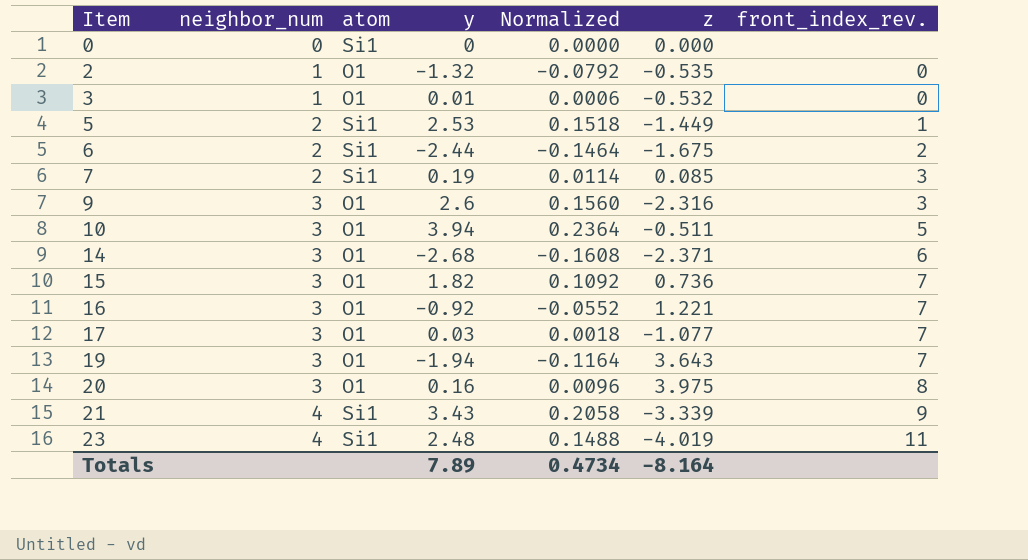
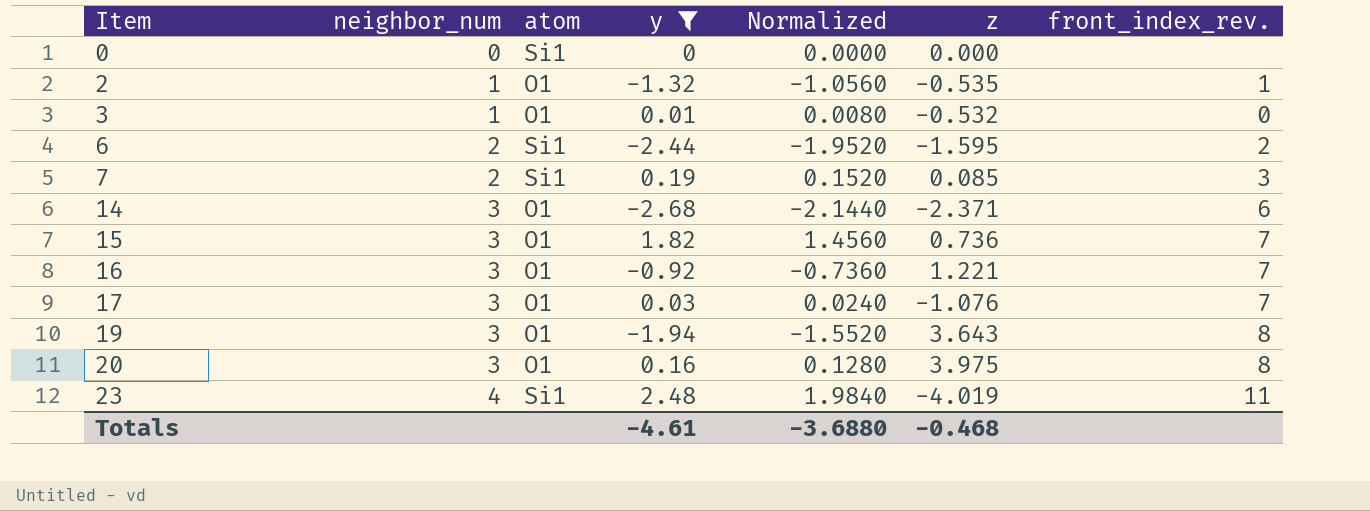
filter: none -> y <= 2.48
column Normalized | formula: [y] * 0.06 -> [y] * 0.8
2 | front_index_rev.: 0 -> 1
6 | z: -1.675 -> -1.595
17 | z: -1.077 -> -1.076
19 | front_index_rev.: 7 -> 8
Totals | y: 7.89 -> -4.61
Totals | Normalized: 0.4734 -> -3.6880
Totals | z: -8.164 -> -0.468

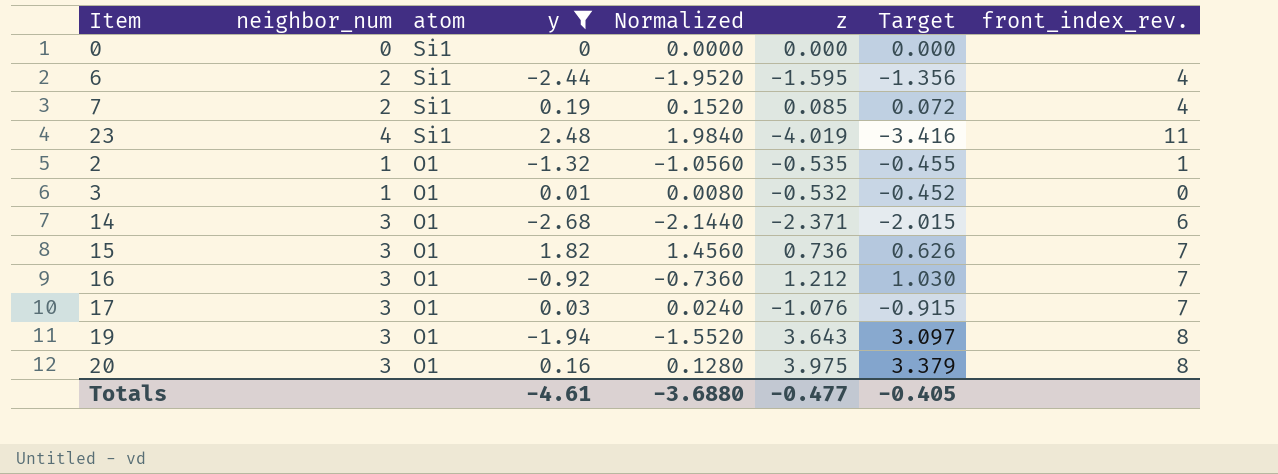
row order: Item ascending -> atom descending
column Target | formula: none -> [z] * 0.85
6 | front_index_rev.: 2 -> 4
7 | front_index_rev.: 3 -> 4
16 | z: 1.221 -> 1.212
Totals | z: -0.468 -> -0.477

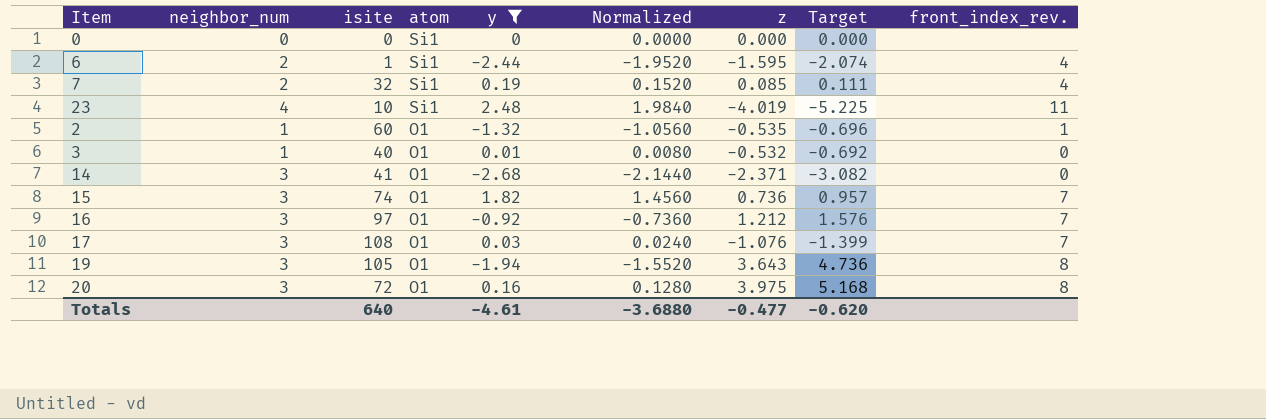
column isite | position: none -> 3
column Target | formula: [z] * 0.85 -> [z] * 1.3
14 | front_index_rev.: 6 -> 0
Totals | Target: -0.405 -> -0.620

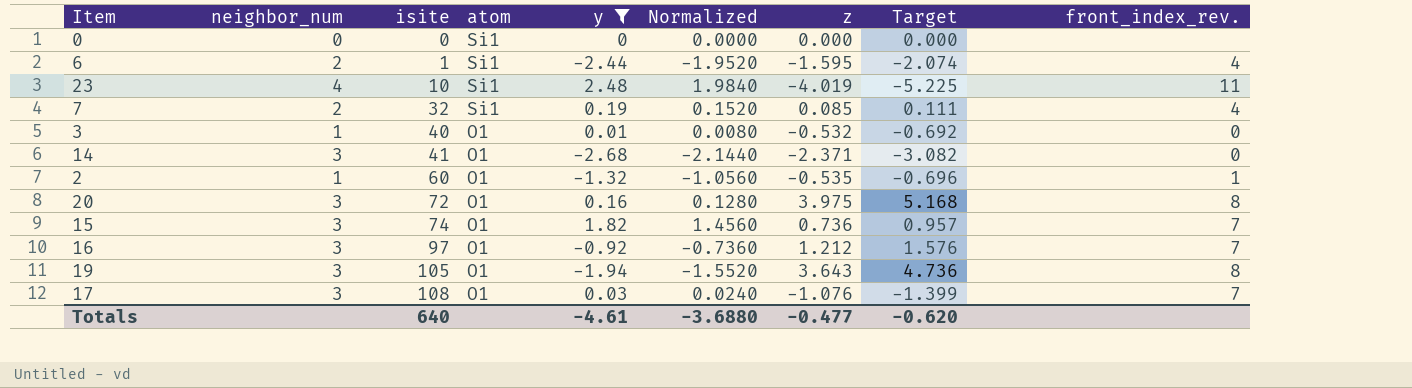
row order: atom descending -> isite ascending

